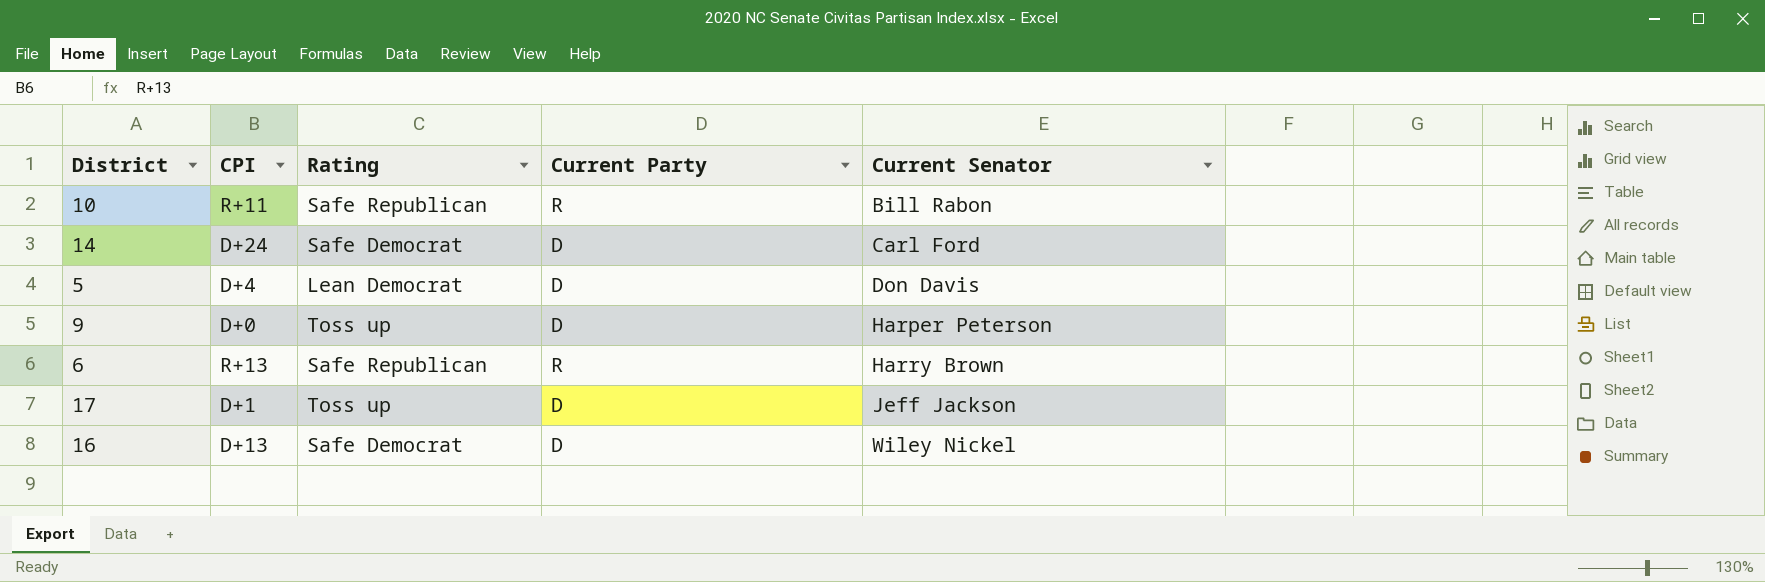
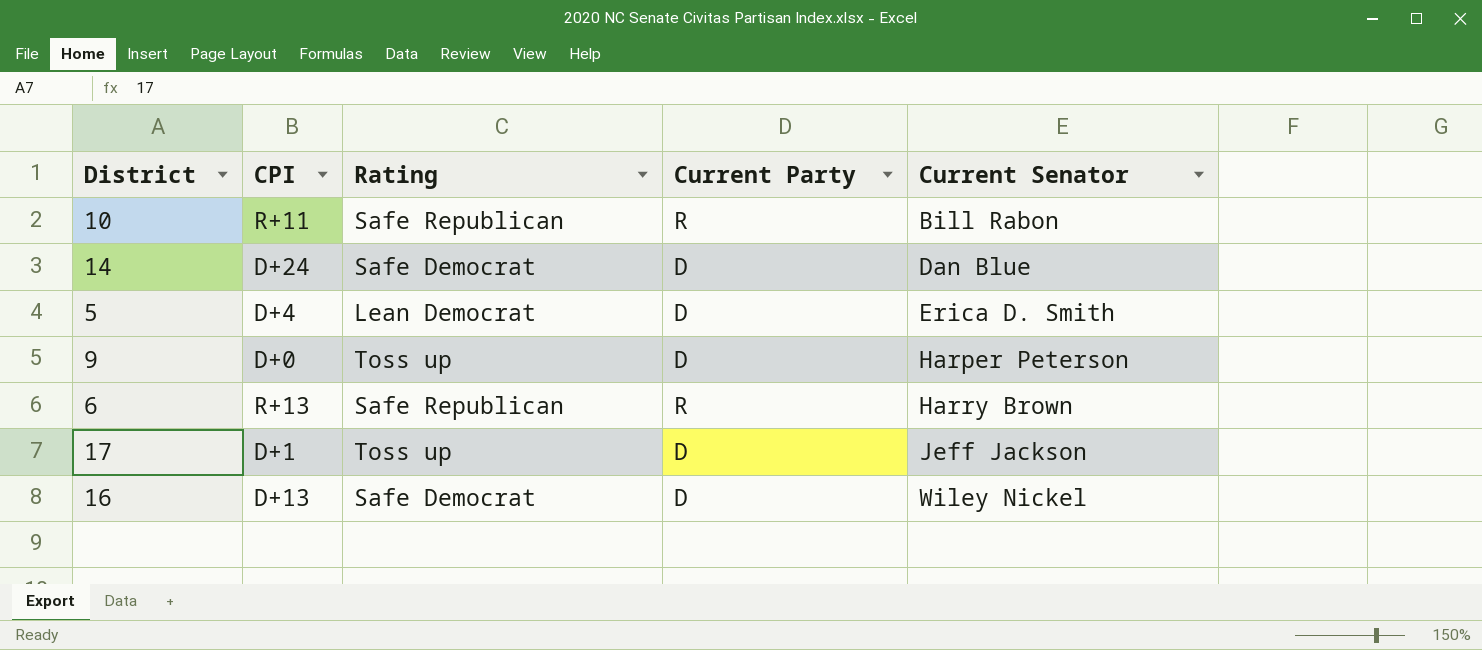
14 | Current Senator: Carl Ford -> Dan Blue
5 | Current Senator: Don Davis -> Erica D. Smith

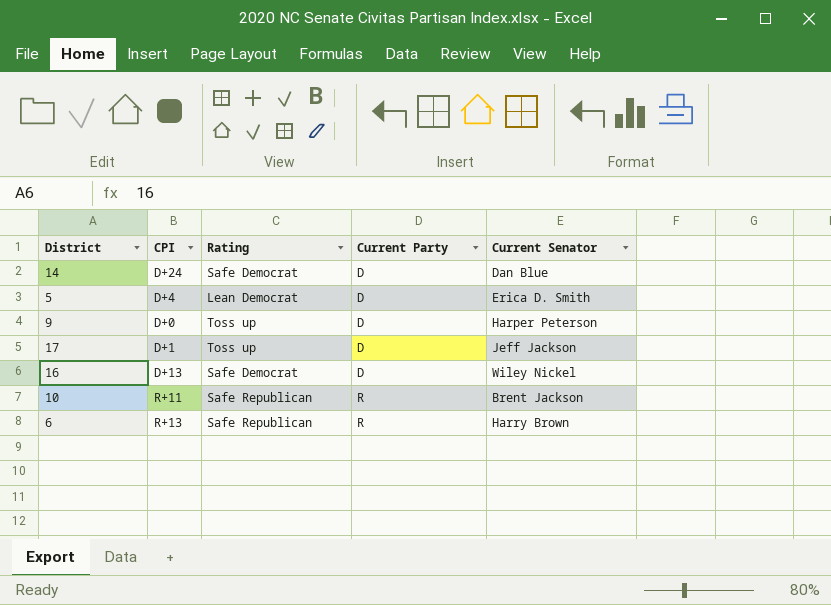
row order: Current Senator ascending -> Current Party ascending
10 | Current Senator: Bill Rabon -> Brent Jackson

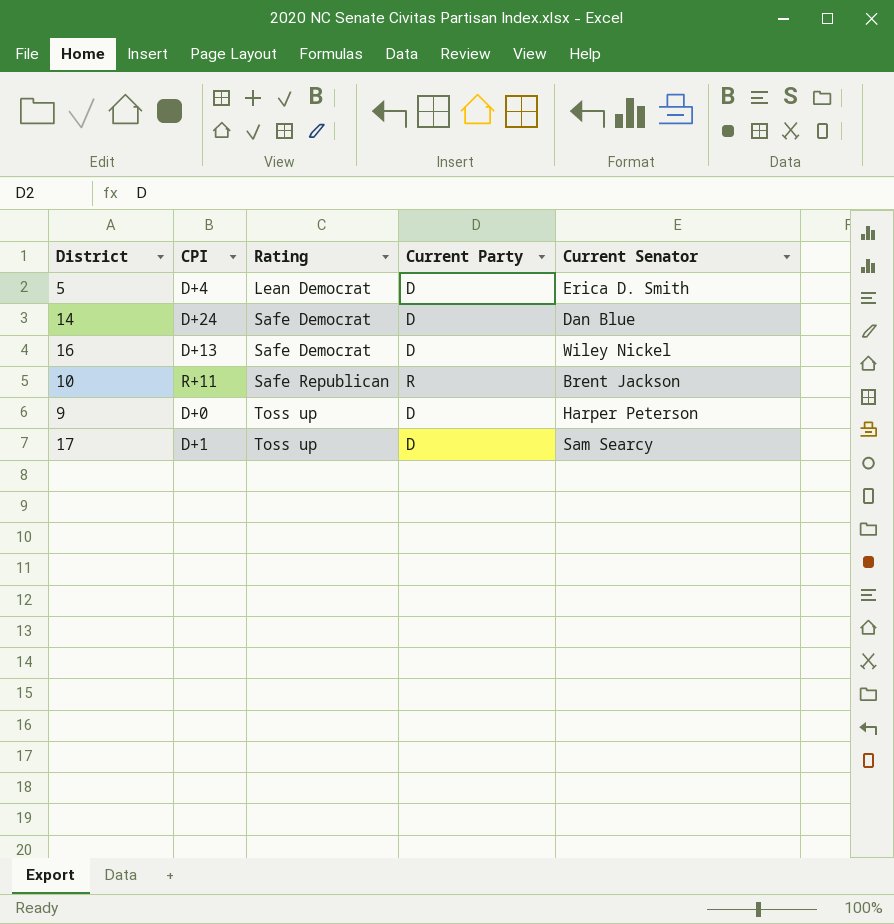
row order: Current Party ascending -> Rating ascending
row 6: R+13 | Safe Republican | R | Harry Brown -> none
17 | Current Senator: Jeff Jackson -> Sam Searcy

